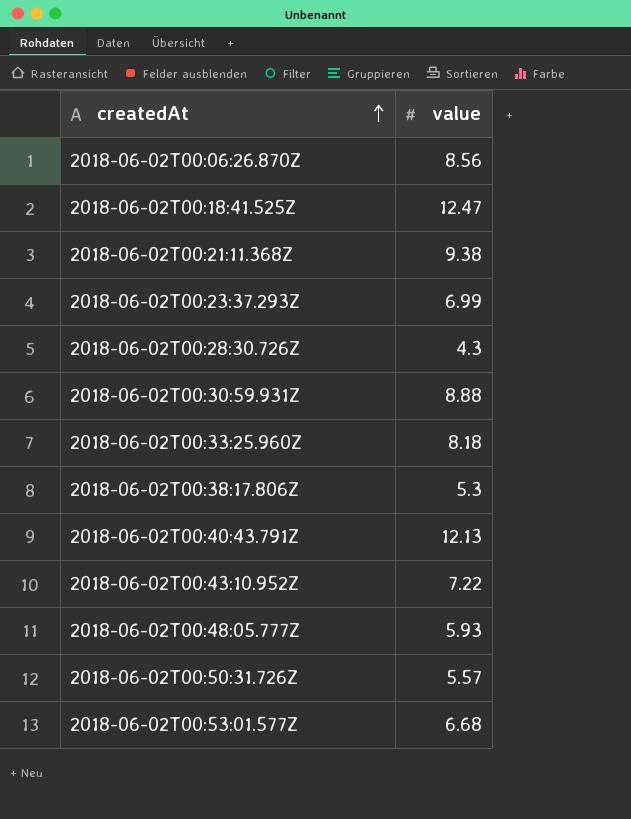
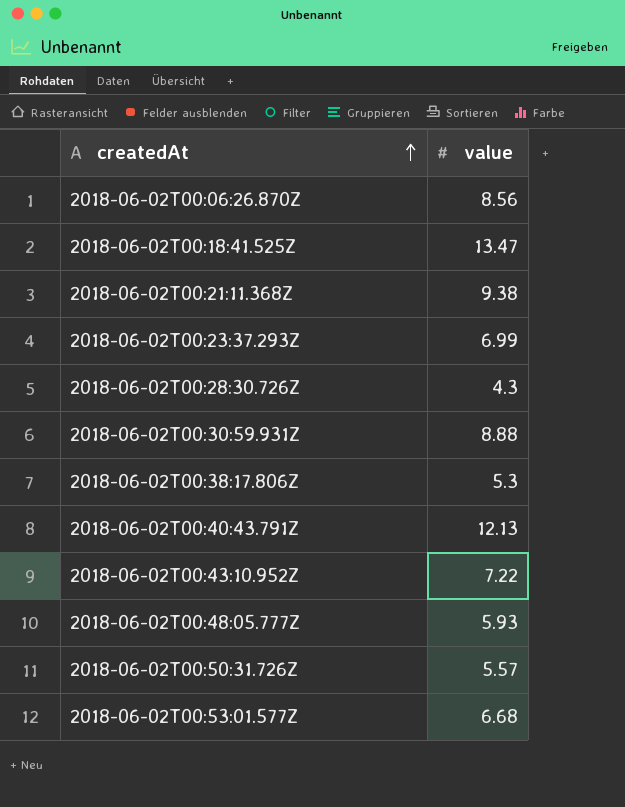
row 2018-06-02T00:33:25.960Z: 8.18 -> none
2018-06-02T00:18:41.525Z | value: 12.47 -> 13.47

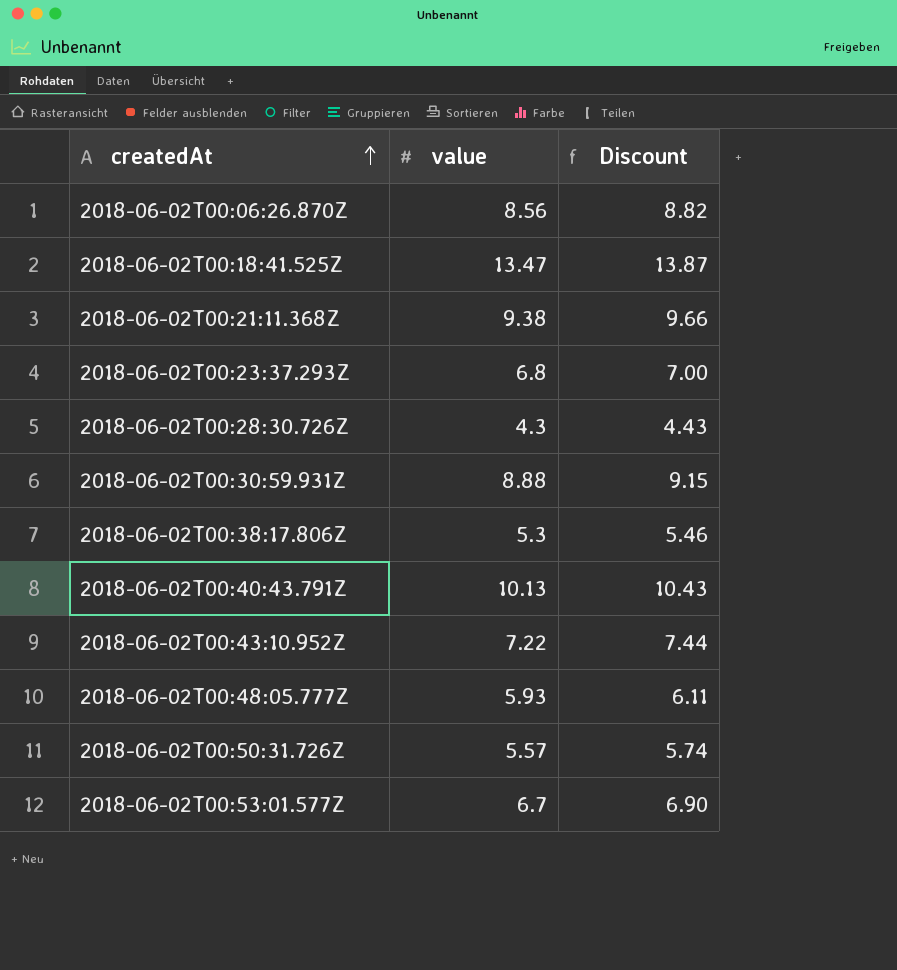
column Discount | formula: none -> [value] * 1.03
2018-06-02T00:23:37.293Z | value: 6.99 -> 6.8
2018-06-02T00:40:43.791Z | value: 12.13 -> 10.13
2018-06-02T00:53:01.577Z | value: 6.68 -> 6.7

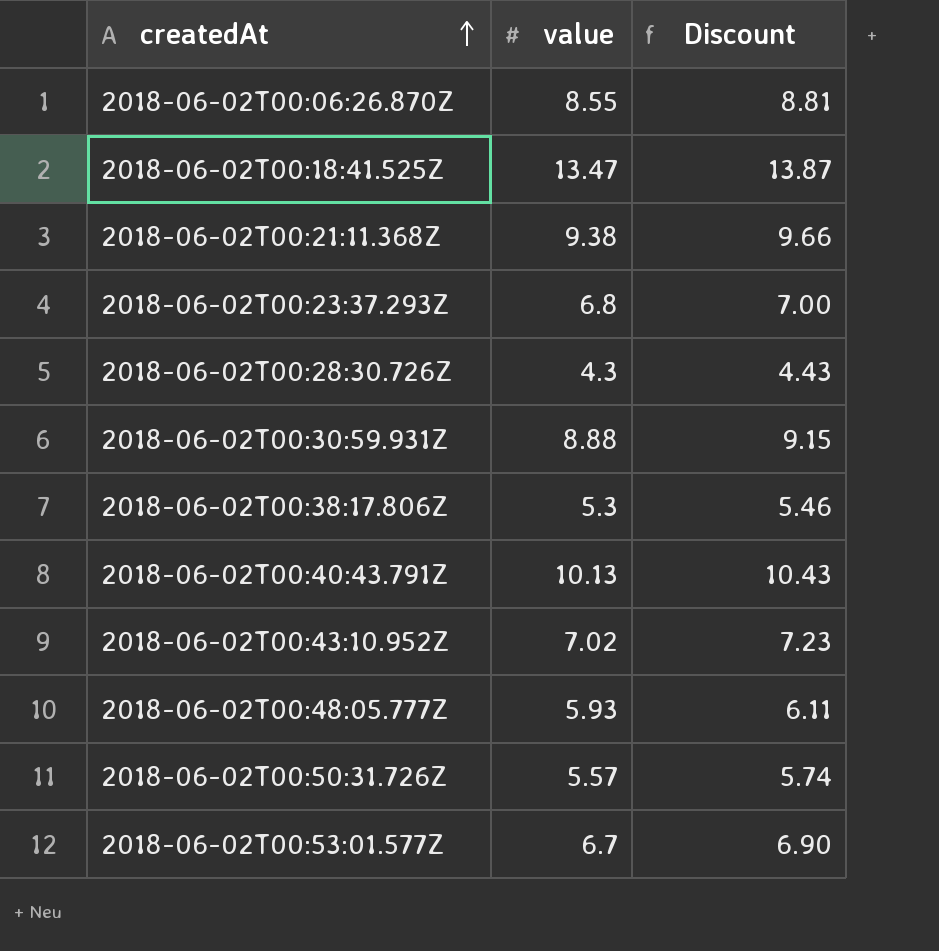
2018-06-02T00:06:26.870Z | value: 8.56 -> 8.55
2018-06-02T00:06:26.870Z | Discount: 8.82 -> 8.81
2018-06-02T00:43:10.952Z | value: 7.22 -> 7.02
2018-06-02T00:43:10.952Z | Discount: 7.44 -> 7.23

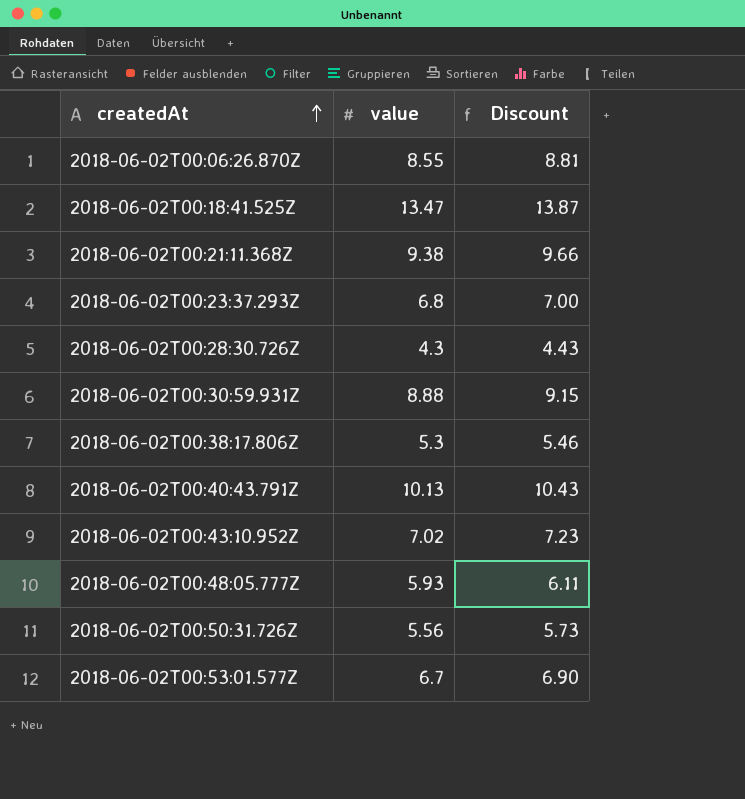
2018-06-02T00:50:31.726Z | value: 5.57 -> 5.56
2018-06-02T00:50:31.726Z | Discount: 5.74 -> 5.73

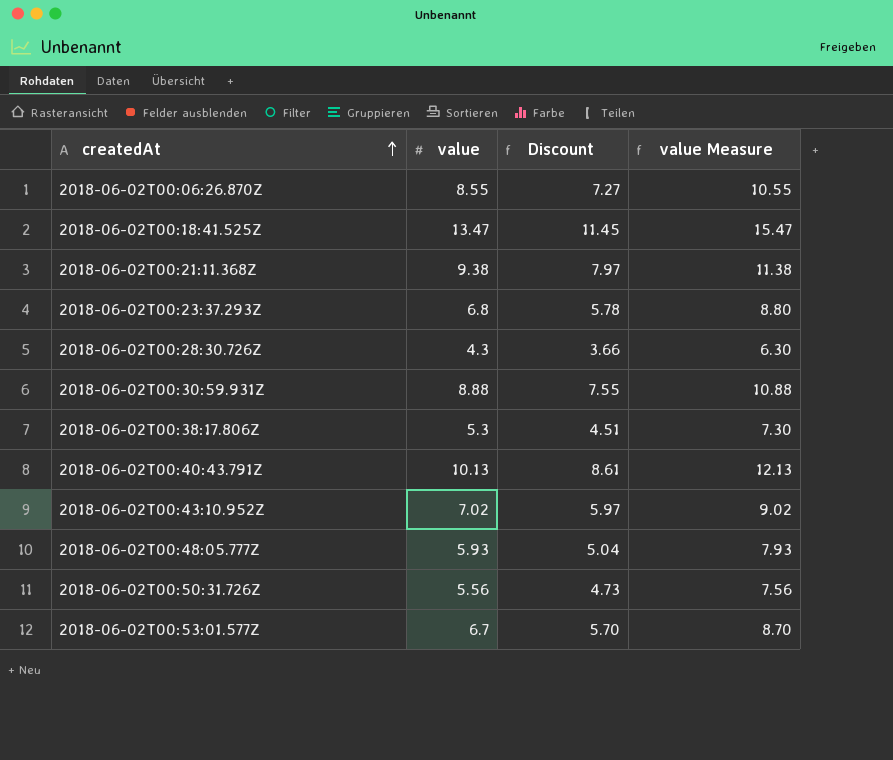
column Discount | formula: [value] * 1.03 -> [value] * 0.85
column value Measure | formula: none -> [value] + 2

